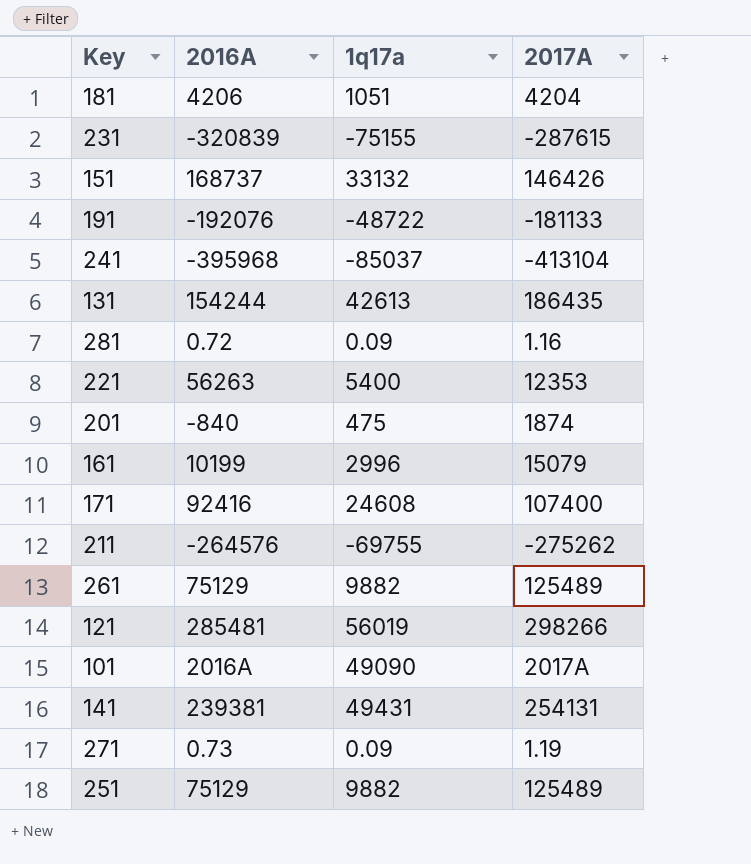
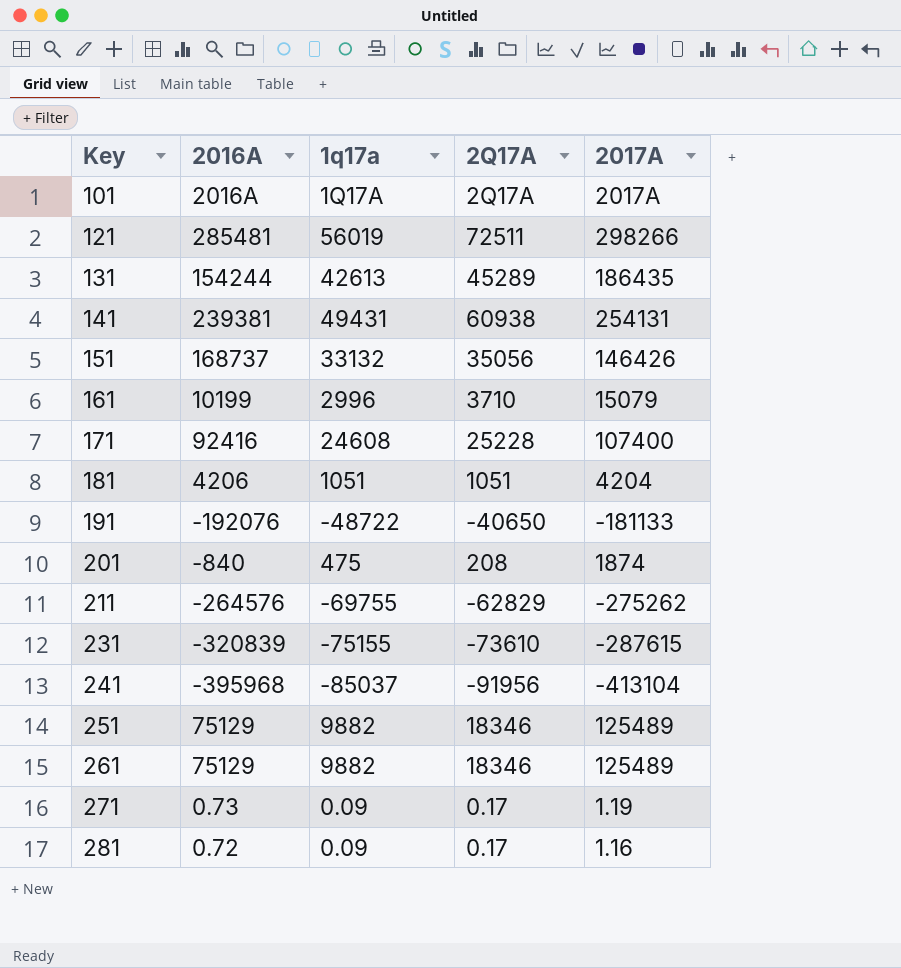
row order: none -> Key ascending
column 2Q17A | position: none -> 4
row 221: 56263 | 5400 | 12353 -> none
101 | 1q17a: 49090 -> 1Q17A

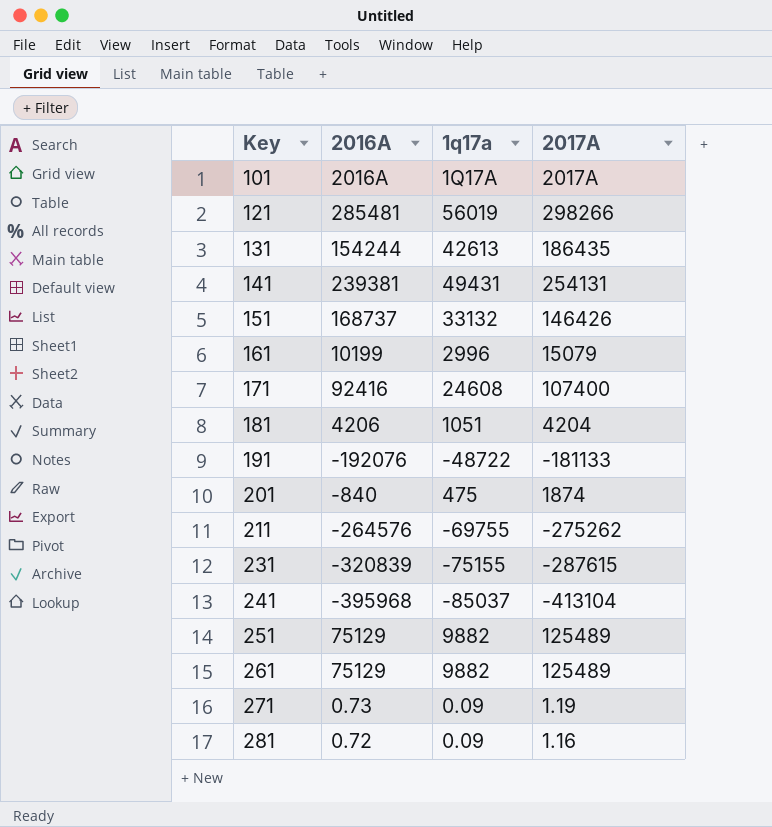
column 2Q17A | position: 4 -> none

